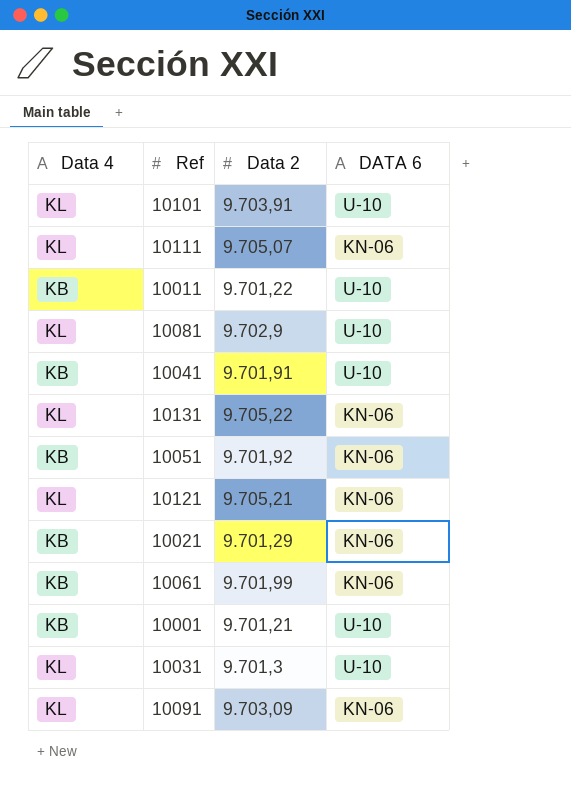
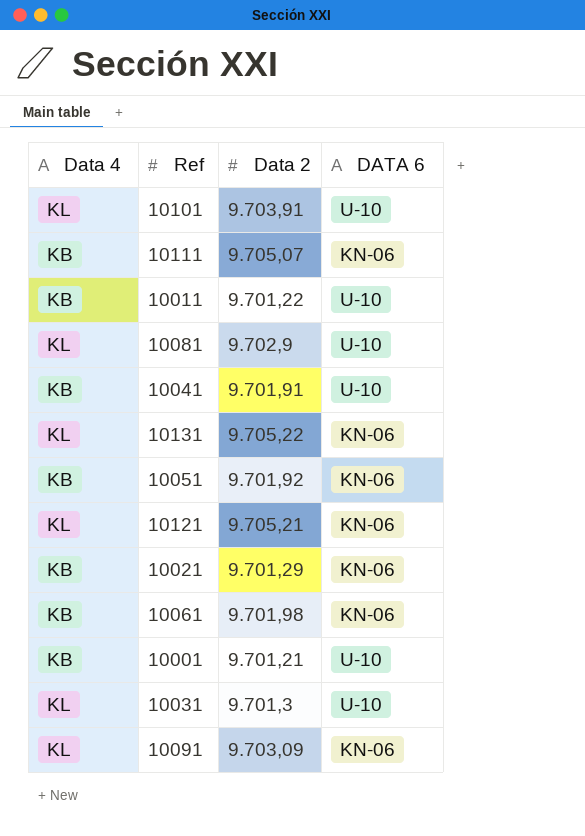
10111 | Data 4: KL -> KB
10061 | Data 2: 9.701,99 -> 9.701,98

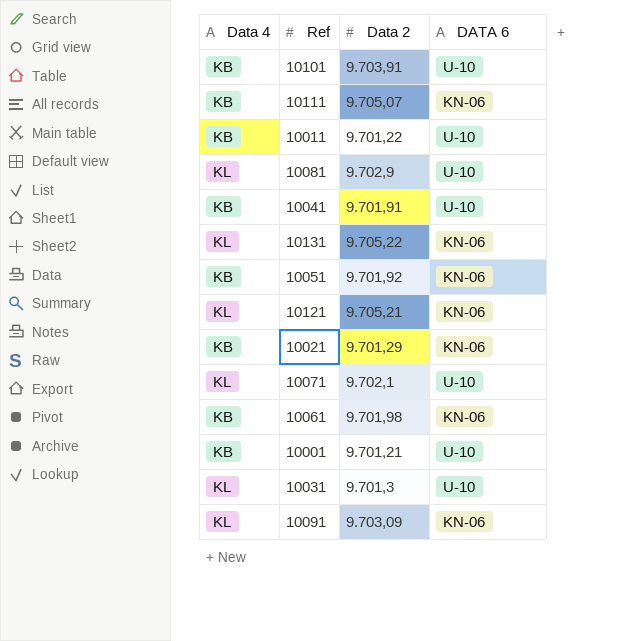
10101 | Data 4: KL -> KB
row 10071: none -> KL | 9.702,1 | U-10

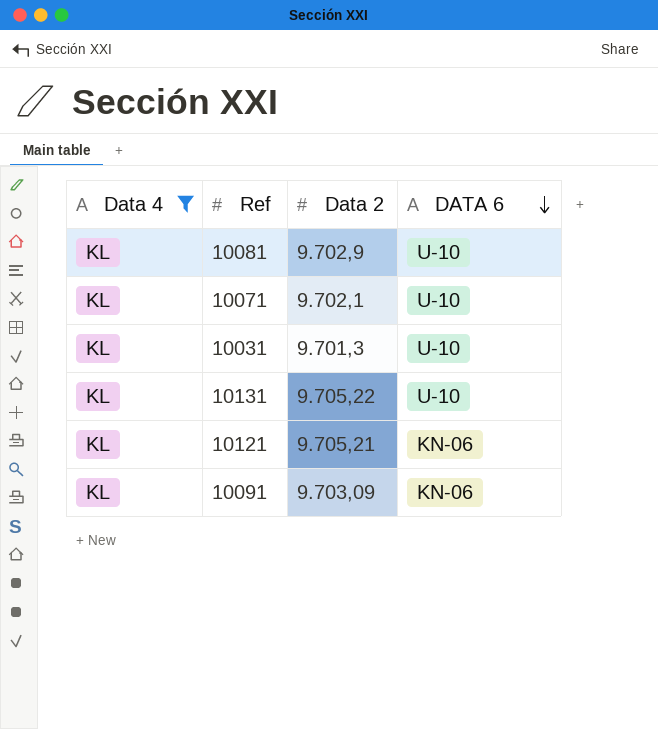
filter: none -> Data 4 = KL
row order: none -> DATA 6 descending
10131 | DATA 6: KN-06 -> U-10

